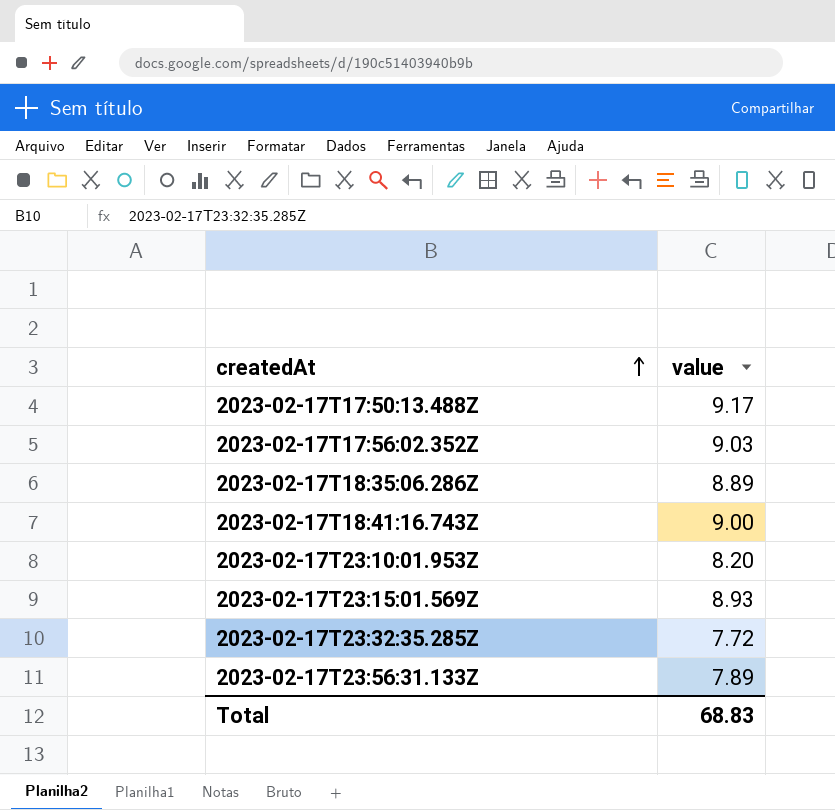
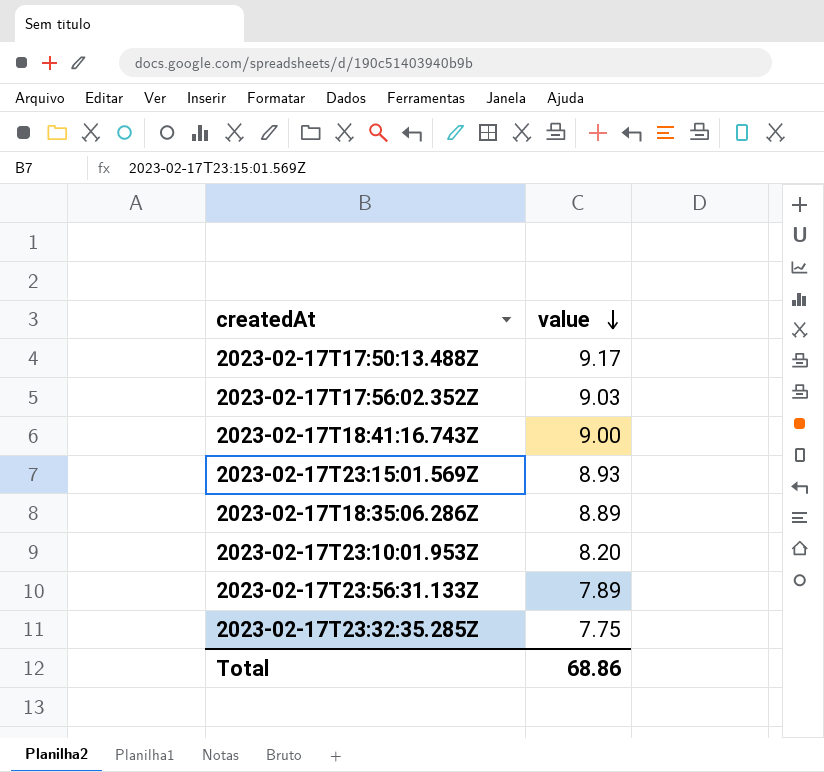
row order: createdAt ascending -> value descending
2023-02-17T23:32:35.285Z | value: 7.72 -> 7.75
Total | value: 68.83 -> 68.86

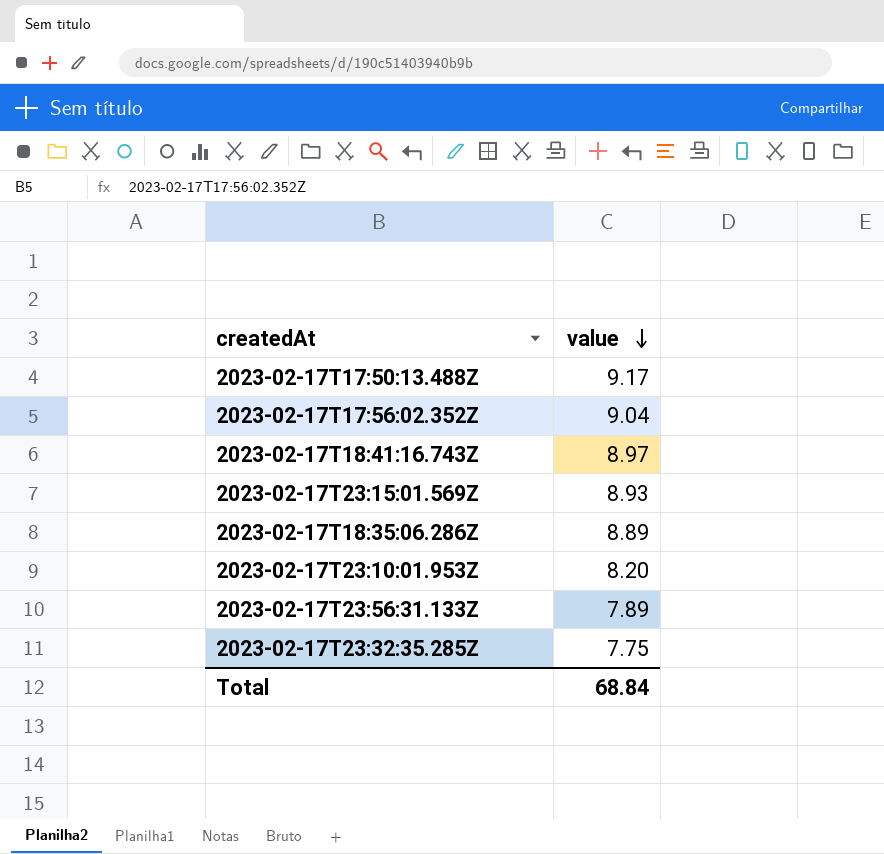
2023-02-17T17:56:02.352Z | value: 9.03 -> 9.04
2023-02-17T18:41:16.743Z | value: 9.00 -> 8.97
Total | value: 68.86 -> 68.84

